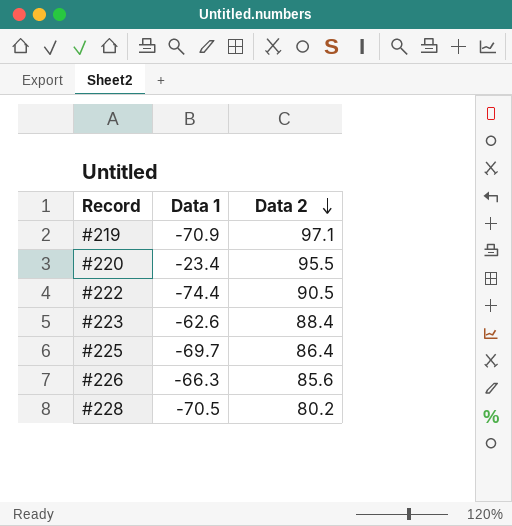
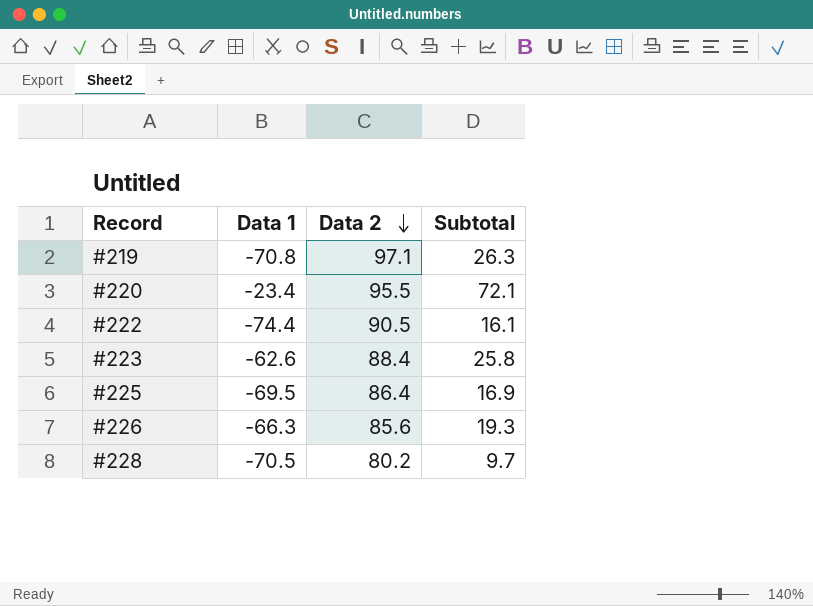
column Subtotal | formula: none -> [Data 1] + [Data 2]
#219 | Data 1: -70.9 -> -70.8
#225 | Data 1: -69.7 -> -69.5

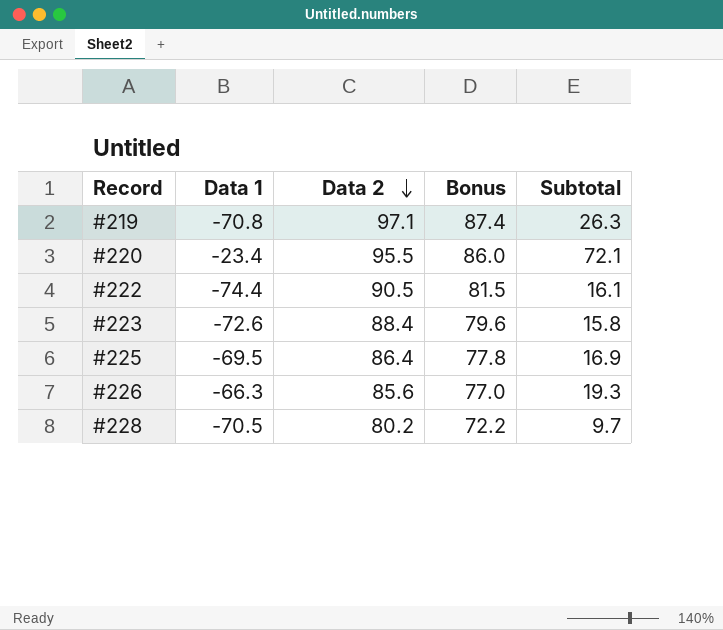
column Bonus | formula: none -> [Data 2] * 0.9
#223 | Data 1: -62.6 -> -72.6
#223 | Subtotal: 25.8 -> 15.8

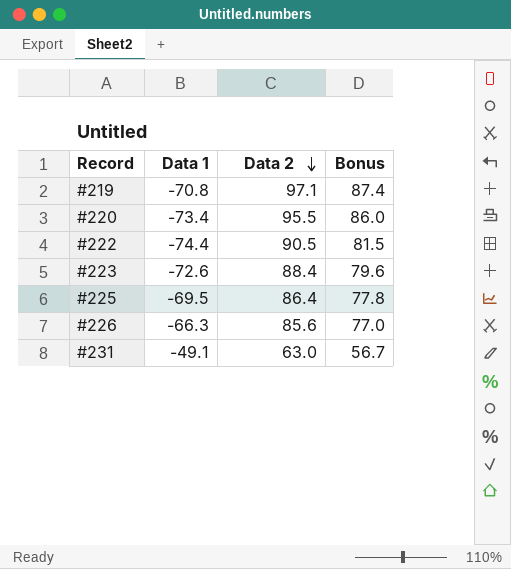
column Subtotal | formula: [Data 1] + [Data 2] -> none
row #228: -70.5 | 80.2 | 72.2 | 9.7 -> none
#220 | Data 1: -23.4 -> -73.4
row #231: none -> -49.1 | 63.0 | 56.7

